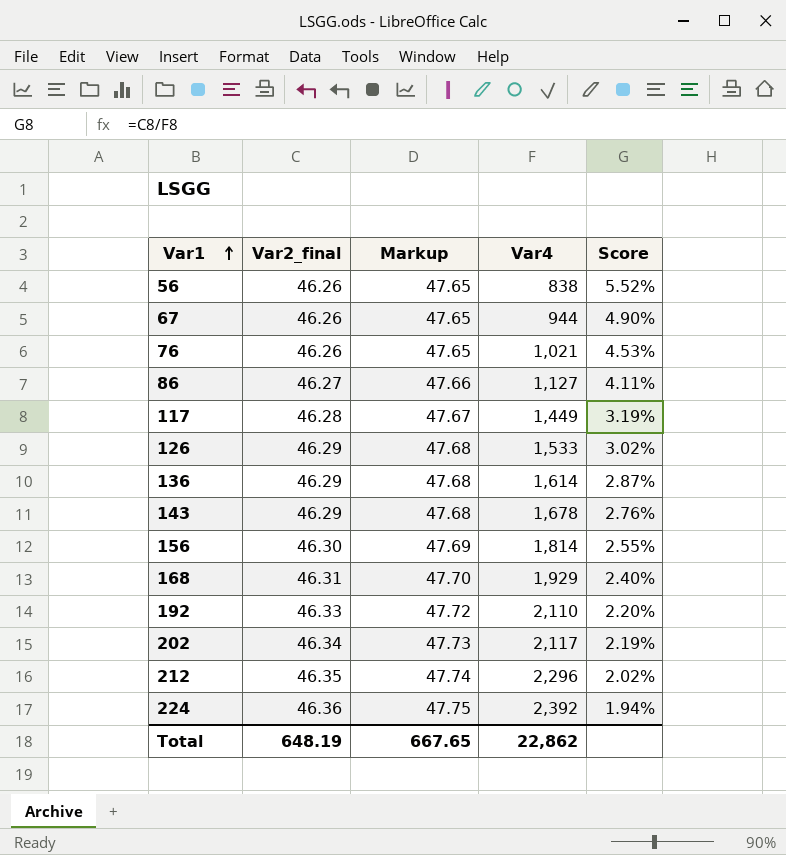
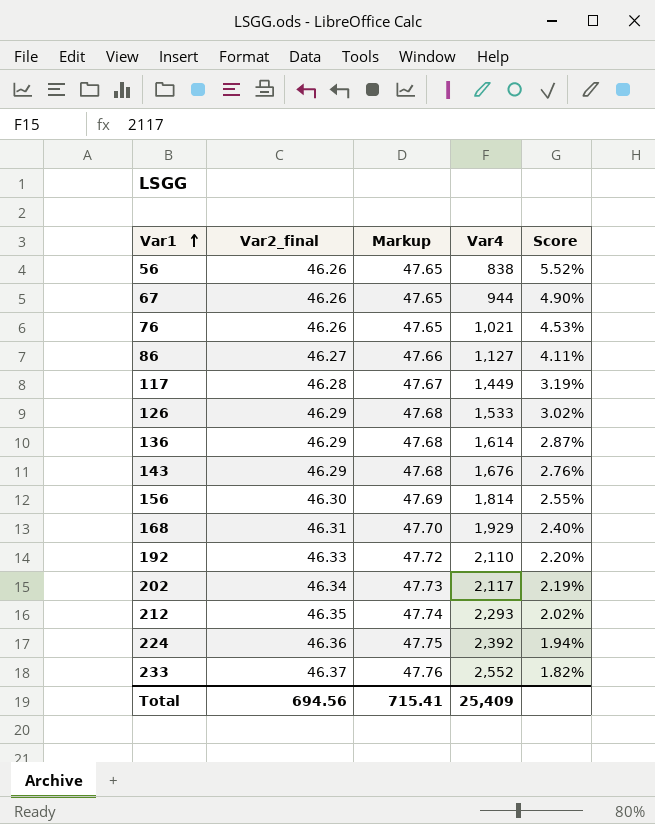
143 | Var4: 1,678 -> 1,676
212 | Var4: 2,296 -> 2,293
row 233: none -> 46.37 | 47.76 | 2,552 | 1.82%
Total | Var2_final: 648.19 -> 694.56
Total | Markup: 667.65 -> 715.41
Total | Var4: 22,862 -> 25,409

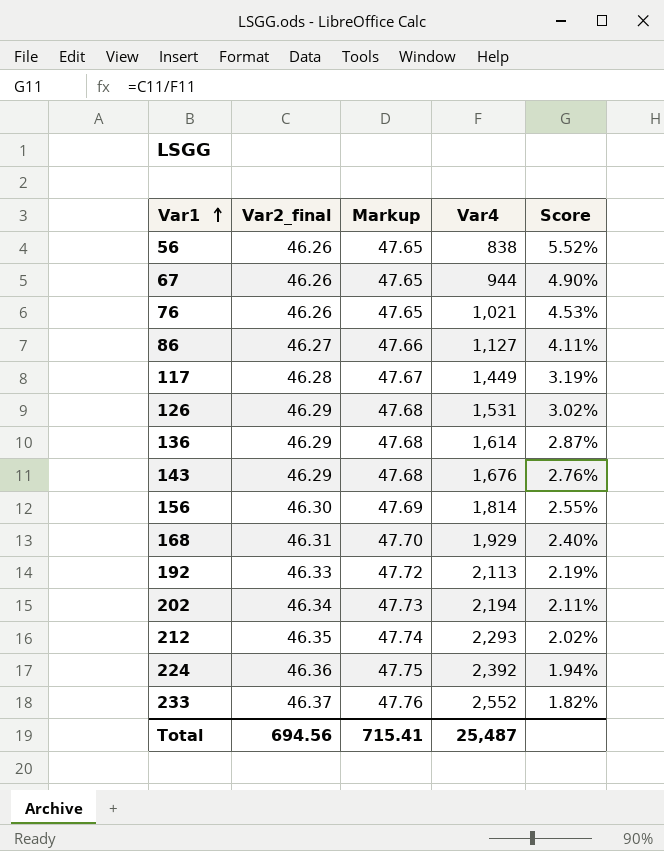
126 | Var4: 1,533 -> 1,531
192 | Var4: 2,110 -> 2,113
192 | Score: 2.20% -> 2.19%
202 | Var4: 2,117 -> 2,194
202 | Score: 2.19% -> 2.11%
Total | Var4: 25,409 -> 25,487

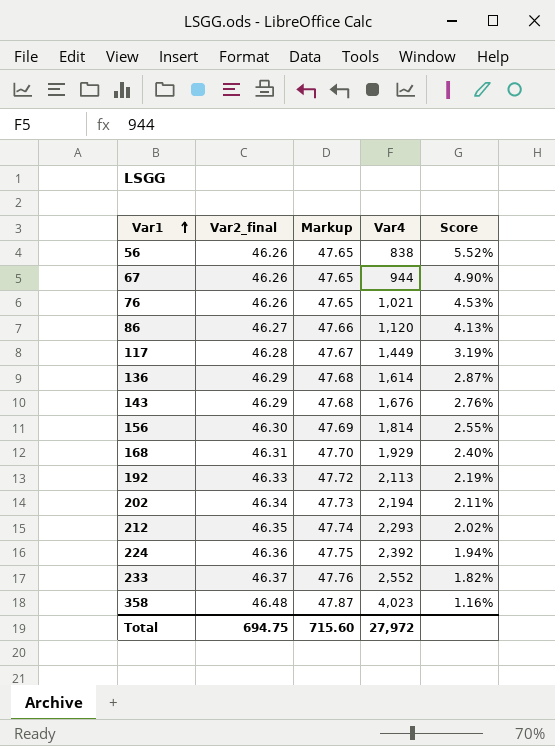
row 126: 46.29 | 47.68 | 1,531 | 3.02% -> none
86 | Var4: 1,127 -> 1,120
86 | Score: 4.11% -> 4.13%
row 358: none -> 46.48 | 47.87 | 4,023 | 1.16%
Total | Var2_final: 694.56 -> 694.75
Total | Markup: 715.41 -> 715.60
Total | Var4: 25,487 -> 27,972

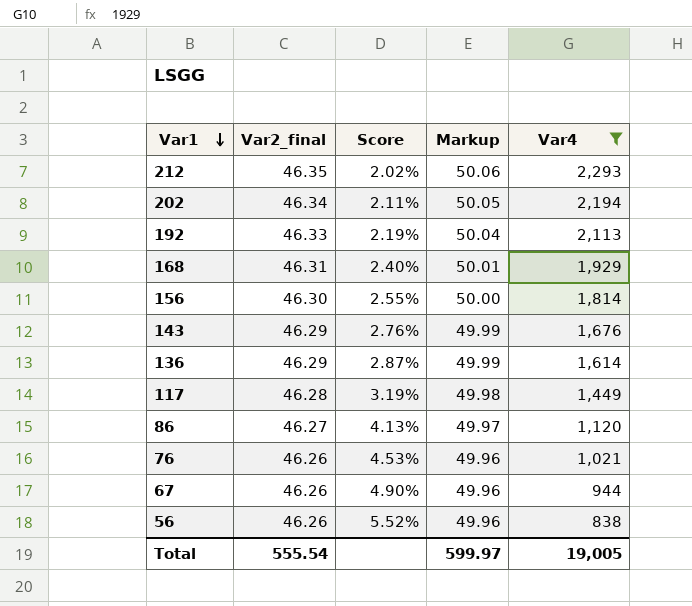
filter: none -> Var4 <= 2,293
row order: Var1 ascending -> Var1 descending
column Score | position: 5 -> 3
column Markup | formula: [Var2_final] * 1.03 -> [Var2_final] * 1.08
Total | Var2_final: 694.75 -> 555.54
Total | Markup: 715.60 -> 599.97
Total | Var4: 27,972 -> 19,005

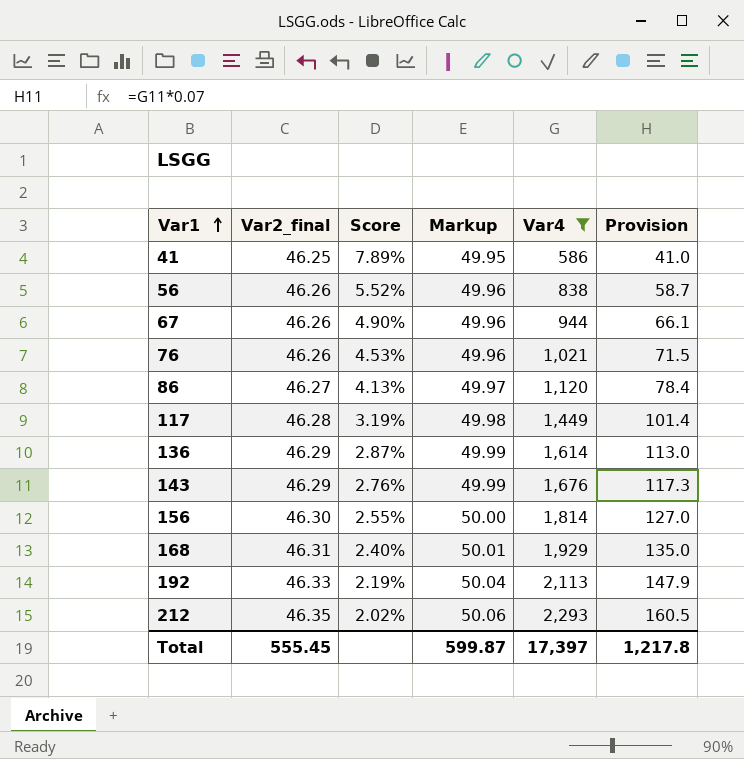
row order: Var1 descending -> Var1 ascending
column Provision | formula: none -> [Var4] * 0.07
row 202: 46.34 | 2.11% | 50.05 | 2,194 -> none
row 41: none -> 46.25 | 7.89% | 49.95 | 586 | 41.0
Total | Var2_final: 555.54 -> 555.45
Total | Markup: 599.97 -> 599.87
Total | Var4: 19,005 -> 17,397

